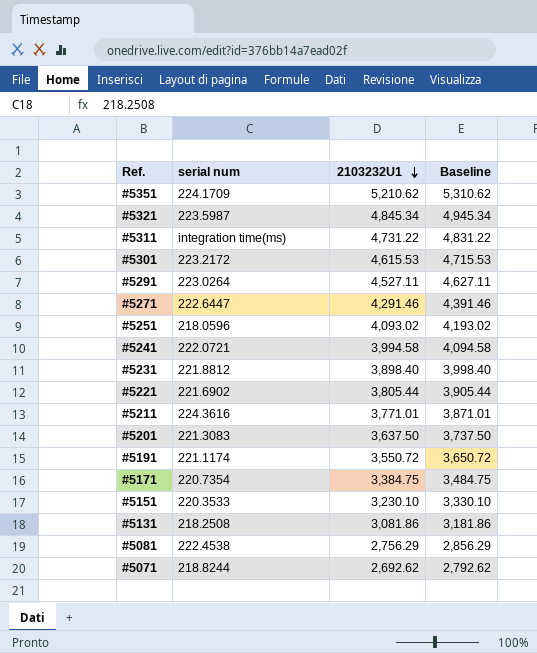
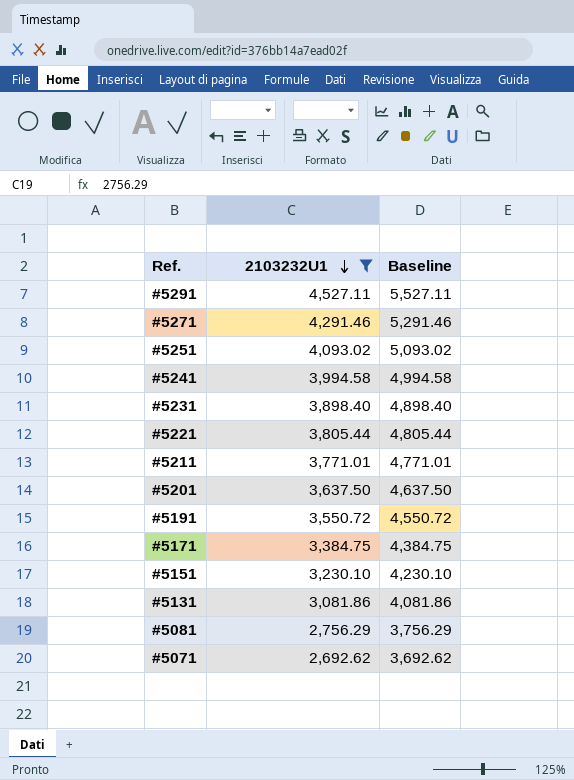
filter: none -> 2103232U1 <= 4,527.11
column serial num | position: 2 -> none
column Baseline | formula: [2103232U1] + 100 -> [2103232U1] + 1000

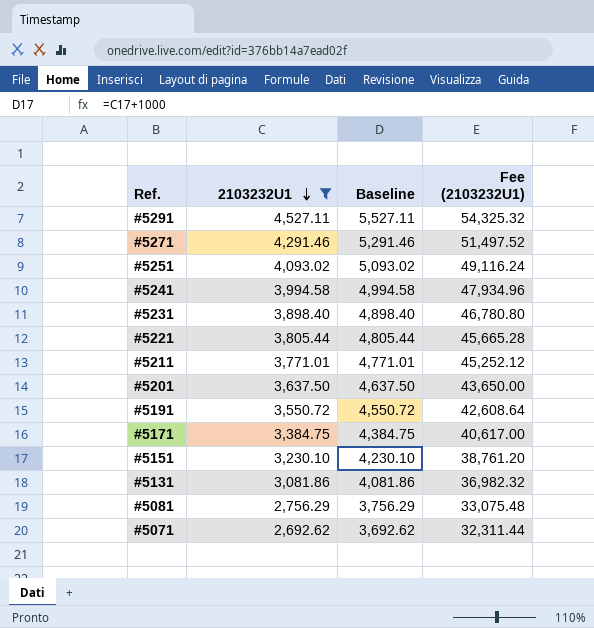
column Fee (2103232U1) | formula: none -> [2103232U1] * 12

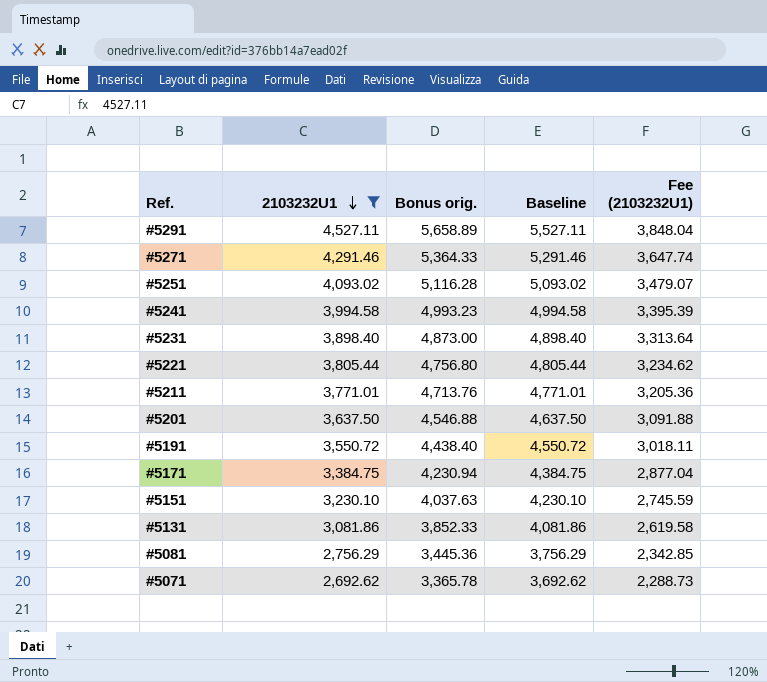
column Bonus orig. | formula: none -> [2103232U1] * 1.25
column Fee (2103232U1) | formula: [2103232U1] * 12 -> [2103232U1] * 0.85

